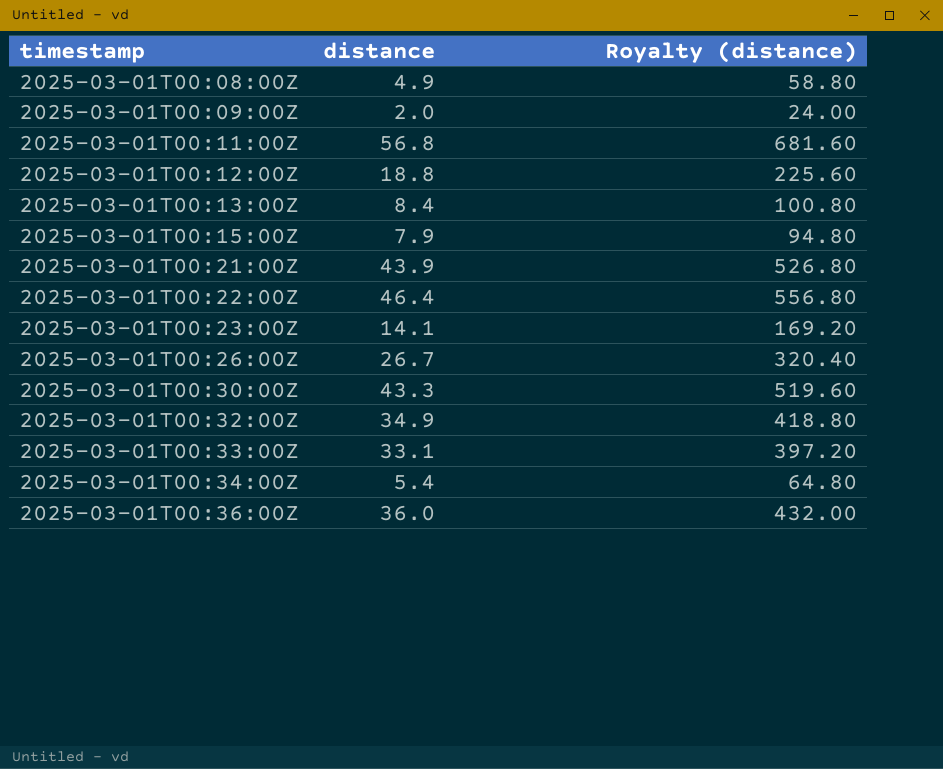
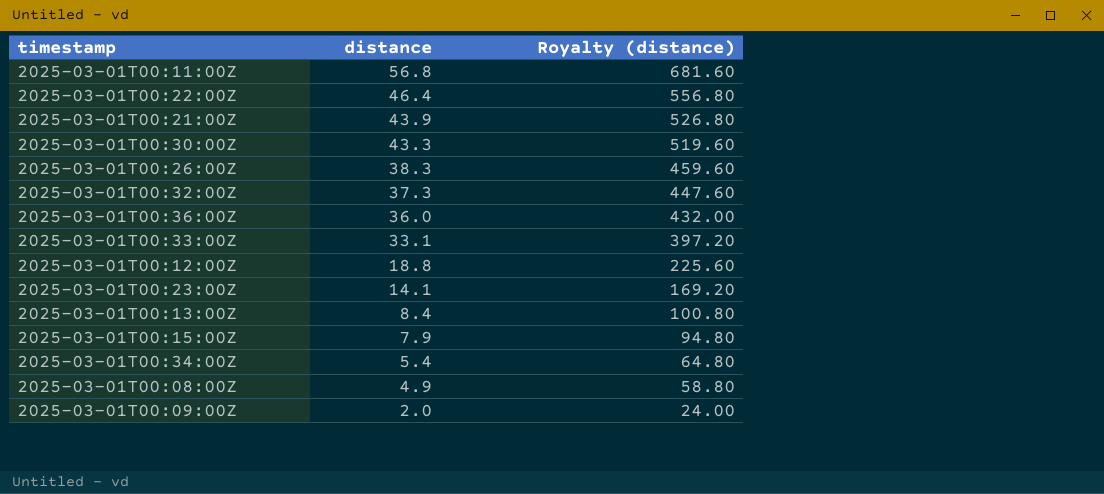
row order: timestamp ascending -> distance descending
2025-03-01T00:26:00Z | distance: 26.7 -> 38.3
2025-03-01T00:26:00Z | Royalty (distance): 320.40 -> 459.60
2025-03-01T00:32:00Z | distance: 34.9 -> 37.3
2025-03-01T00:32:00Z | Royalty (distance): 418.80 -> 447.60

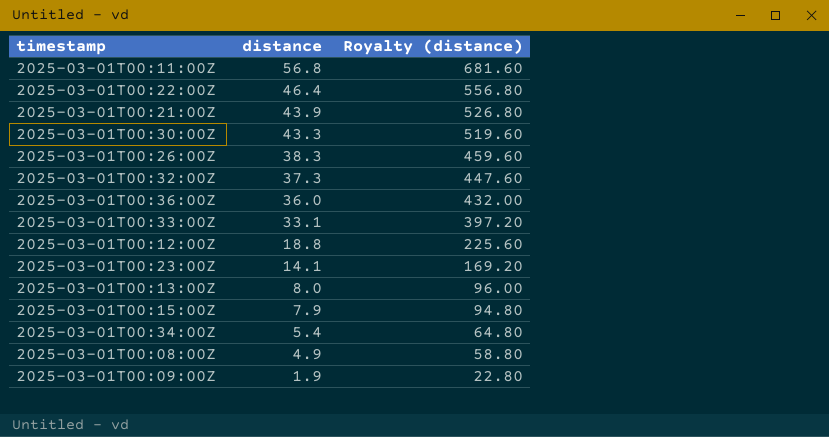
2025-03-01T00:13:00Z | distance: 8.4 -> 8.0
2025-03-01T00:13:00Z | Royalty (distance): 100.80 -> 96.00
2025-03-01T00:09:00Z | distance: 2.0 -> 1.9
2025-03-01T00:09:00Z | Royalty (distance): 24.00 -> 22.80

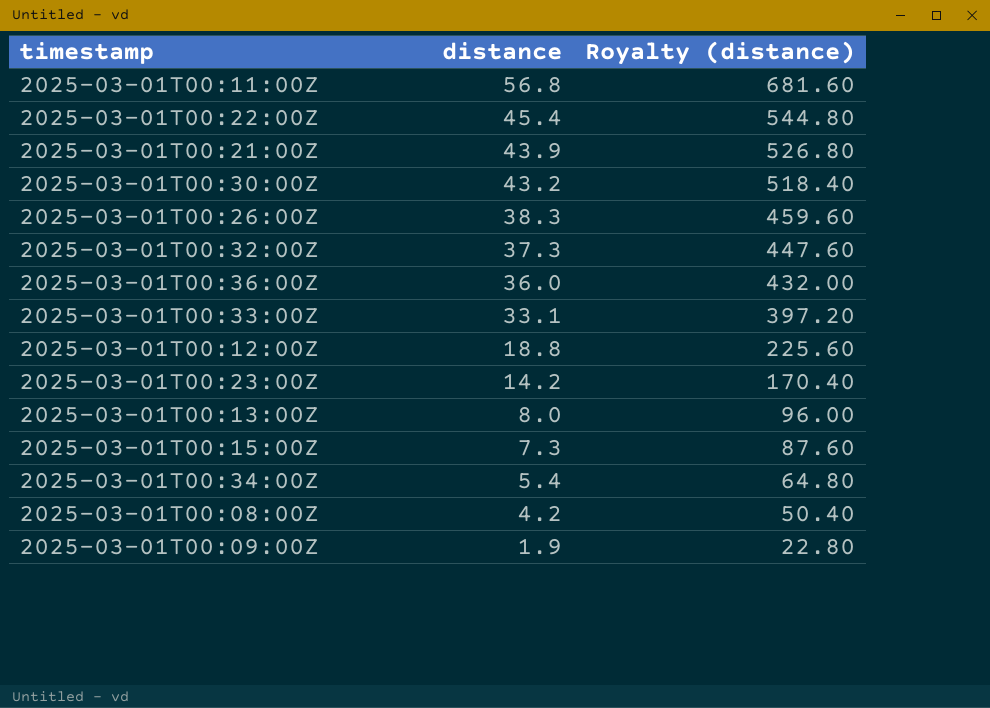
2025-03-01T00:22:00Z | distance: 46.4 -> 45.4
2025-03-01T00:22:00Z | Royalty (distance): 556.80 -> 544.80
2025-03-01T00:30:00Z | distance: 43.3 -> 43.2
2025-03-01T00:30:00Z | Royalty (distance): 519.60 -> 518.40
2025-03-01T00:23:00Z | distance: 14.1 -> 14.2
2025-03-01T00:23:00Z | Royalty (distance): 169.20 -> 170.40
2025-03-01T00:15:00Z | distance: 7.9 -> 7.3
2025-03-01T00:15:00Z | Royalty (distance): 94.80 -> 87.60
2025-03-01T00:08:00Z | distance: 4.9 -> 4.2
2025-03-01T00:08:00Z | Royalty (distance): 58.80 -> 50.40

